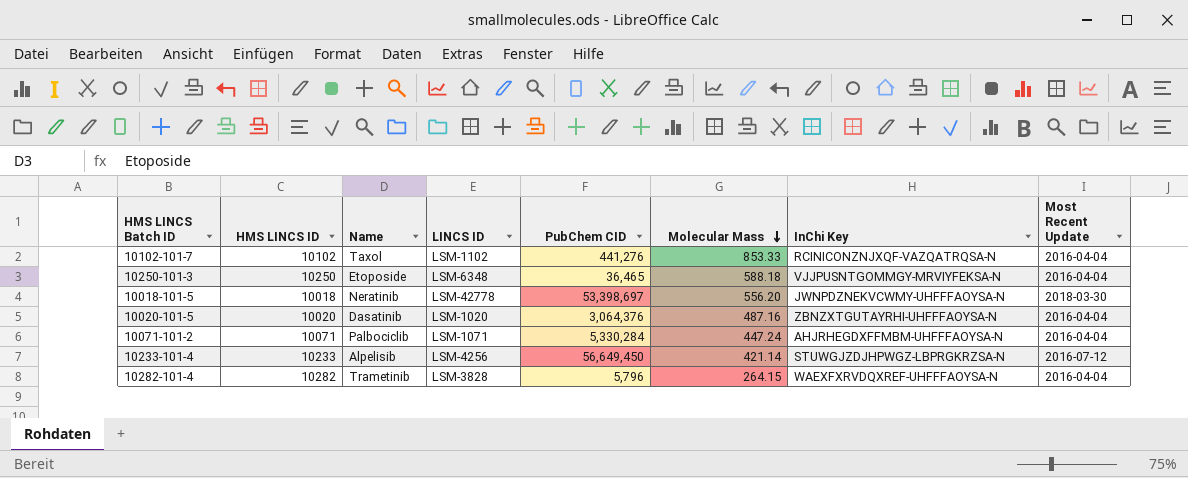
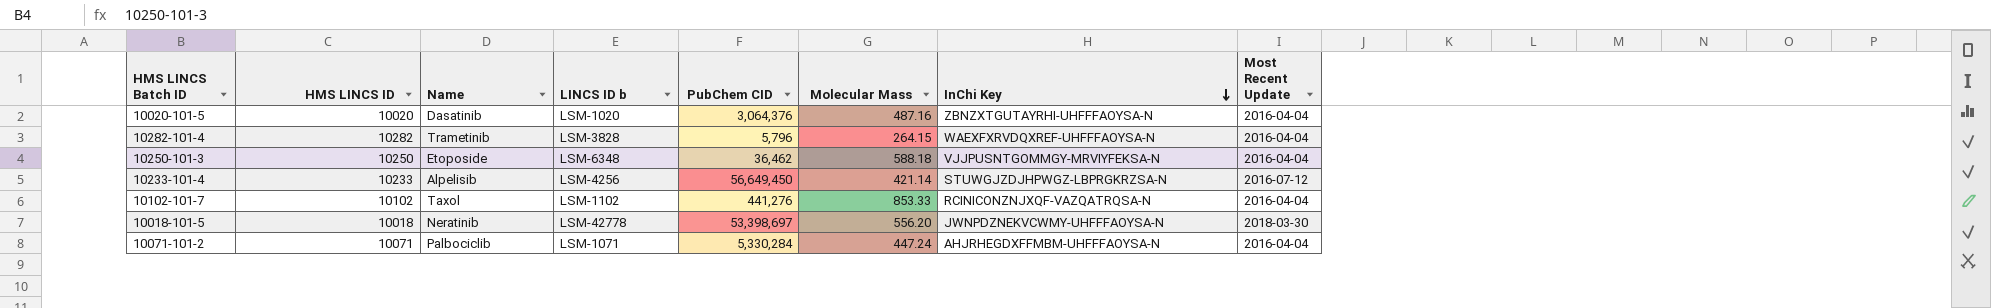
row order: Molecular Mass descending -> InChi Key descending
column name: LINCS ID -> LINCS ID b
10250-101-3 | PubChem CID: 36,465 -> 36,462

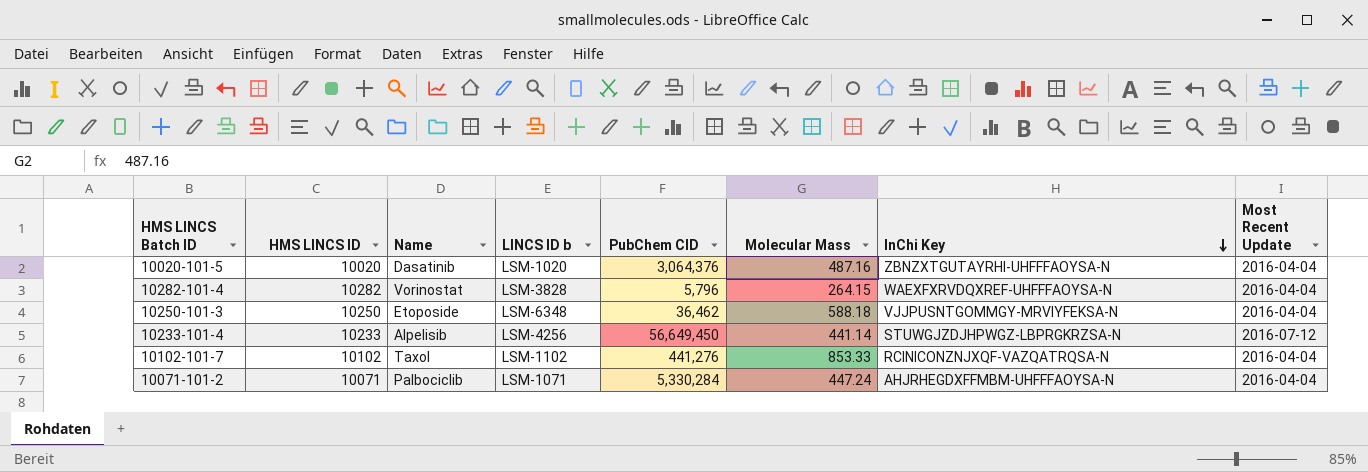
row 10018-101-5: 10018 | Neratinib | LSM-42778 | 53,398,697 | 556.20 | JWNPDZNEKVCWMY-UHFFFAOYSA-N | 2018-03-30 -> none
10282-101-4 | Name: Trametinib -> Vorinostat
10233-101-4 | Molecular Mass: 421.14 -> 441.14

